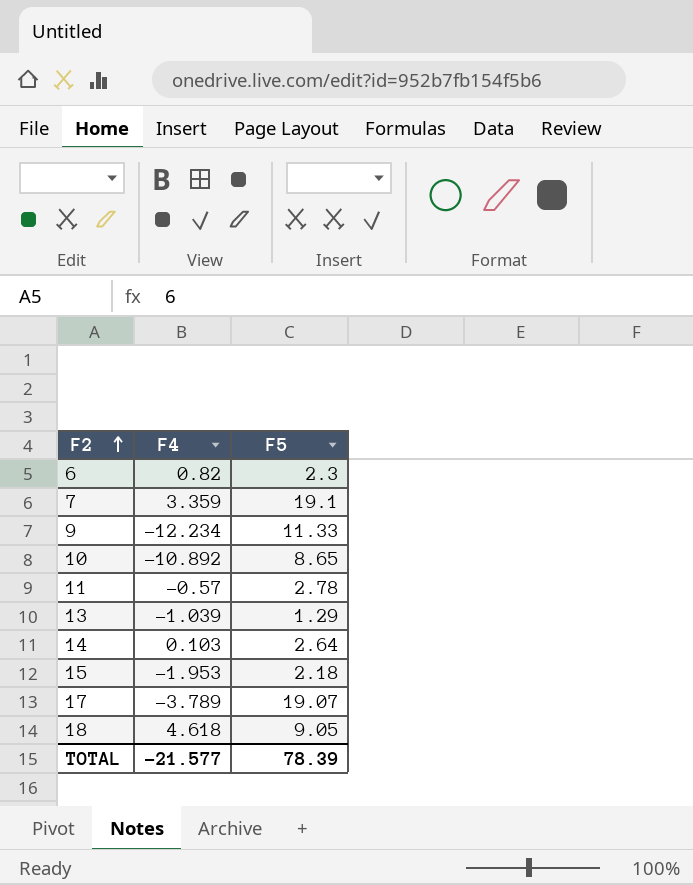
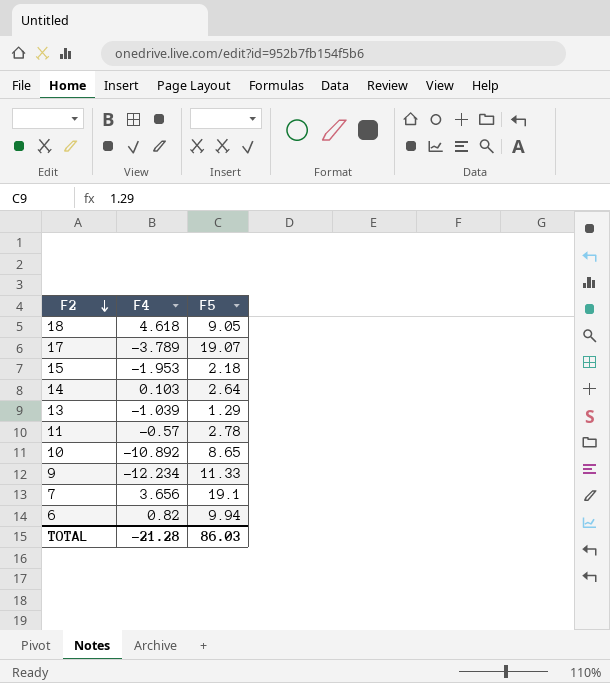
row order: F2 ascending -> F2 descending
7 | F4: 3.359 -> 3.656
6 | F5: 2.3 -> 9.94
TOTAL | F4: -21.577 -> -21.28
TOTAL | F5: 78.39 -> 86.03

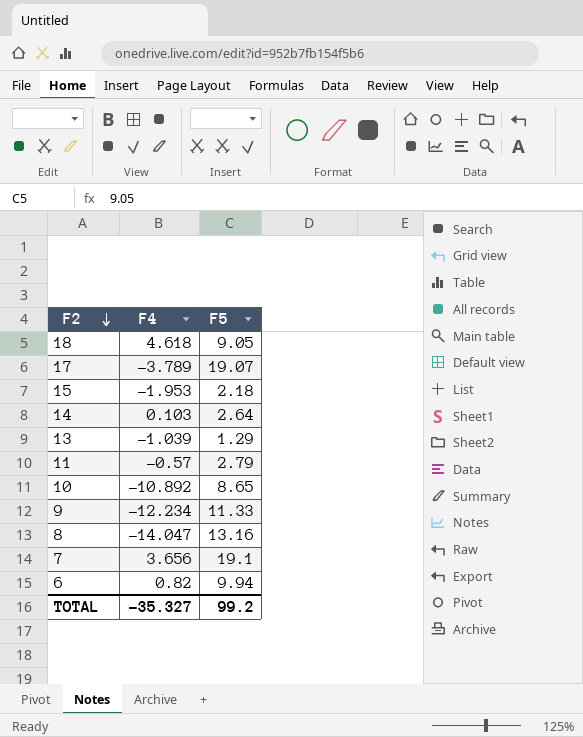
11 | F5: 2.78 -> 2.79
row 8: none -> -14.047 | 13.16
TOTAL | F4: -21.28 -> -35.327
TOTAL | F5: 86.03 -> 99.2

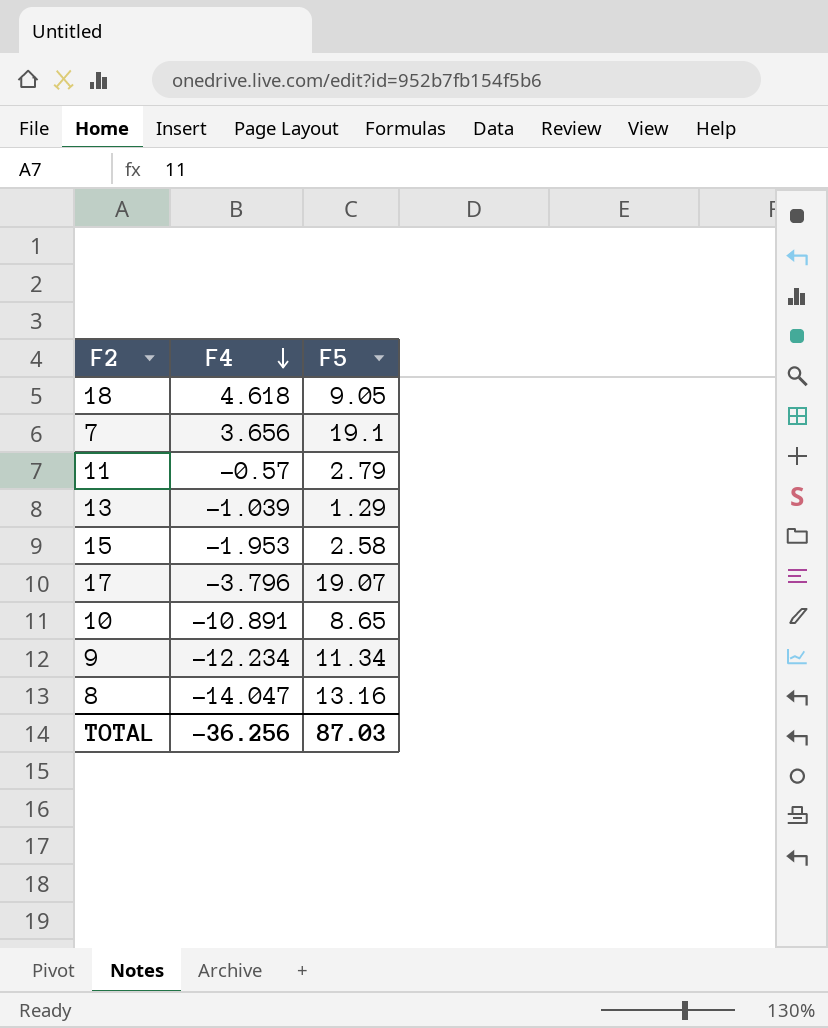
row order: F2 descending -> F4 descending
row 14: 0.103 | 2.64 -> none
row 6: 0.82 | 9.94 -> none
15 | F5: 2.18 -> 2.58
17 | F4: -3.789 -> -3.796
10 | F4: -10.892 -> -10.891
9 | F5: 11.33 -> 11.34
TOTAL | F4: -35.327 -> -36.256
TOTAL | F5: 99.2 -> 87.03

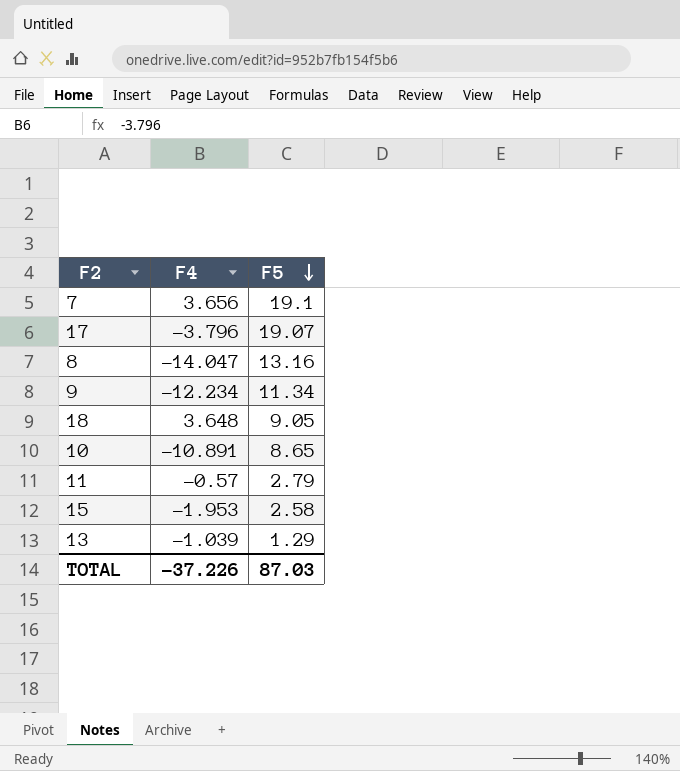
row order: F4 descending -> F5 descending
18 | F4: 4.618 -> 3.648
TOTAL | F4: -36.256 -> -37.226

